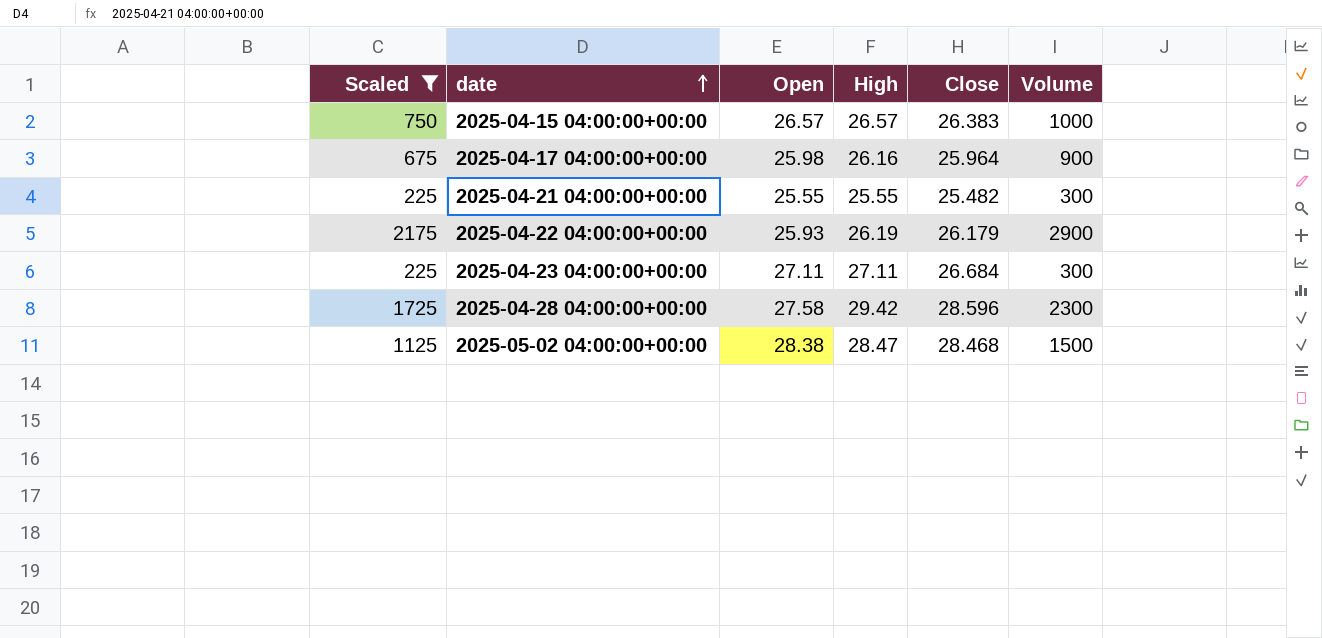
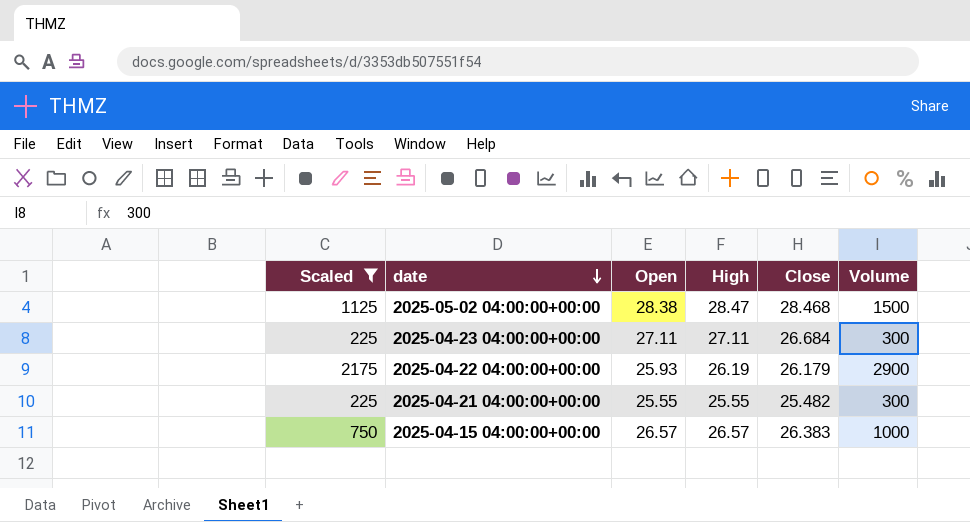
row order: date ascending -> date descending
row 2025-04-17 04:00:00+00:00: 675 | 25.98 | 26.16 | 25.964 | 900 -> none
row 2025-04-28 04:00:00+00:00: 1725 | 27.58 | 29.42 | 28.596 | 2300 -> none

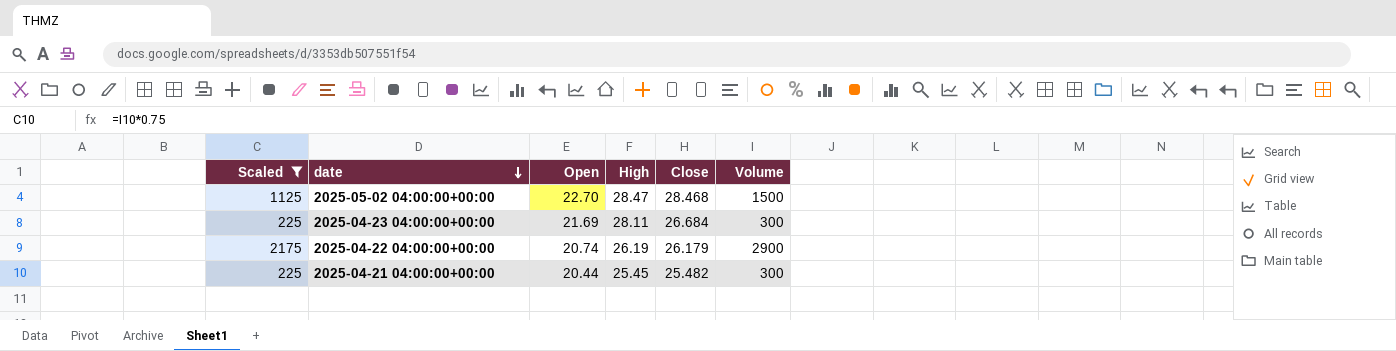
row 2025-04-15 04:00:00+00:00: 750 | 26.57 | 26.57 | 26.383 | 1000 -> none
2025-05-02 04:00:00+00:00 | Open: 28.38 -> 22.70
2025-04-23 04:00:00+00:00 | Open: 27.11 -> 21.69
2025-04-23 04:00:00+00:00 | High: 27.11 -> 28.11
2025-04-22 04:00:00+00:00 | Open: 25.93 -> 20.74
2025-04-21 04:00:00+00:00 | Open: 25.55 -> 20.44
2025-04-21 04:00:00+00:00 | High: 25.55 -> 25.45

